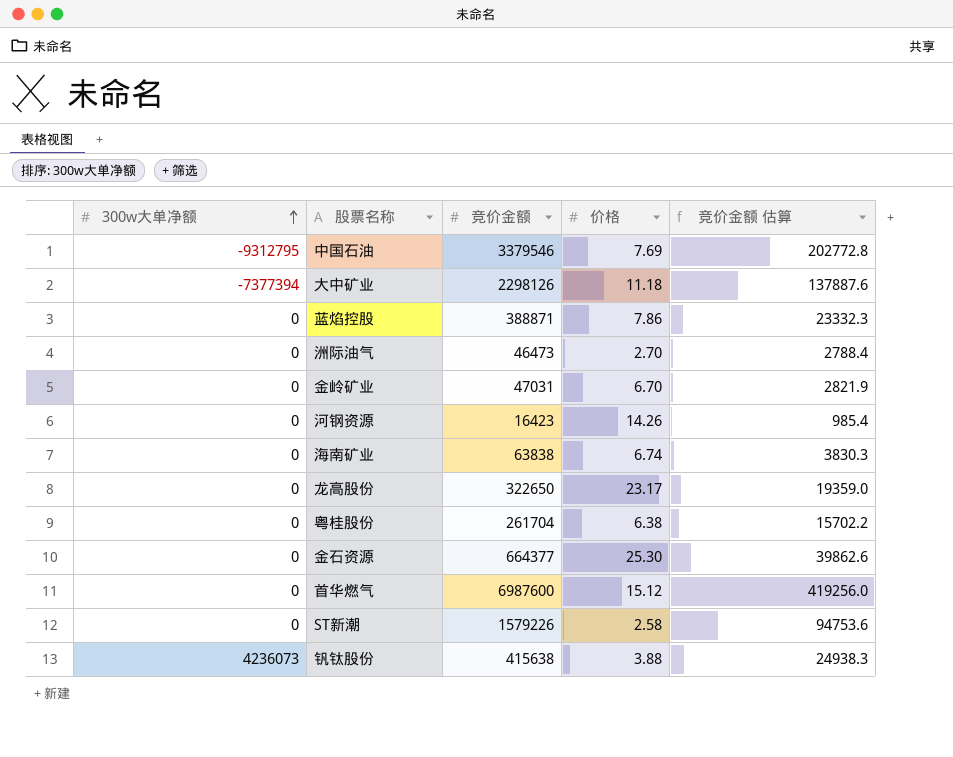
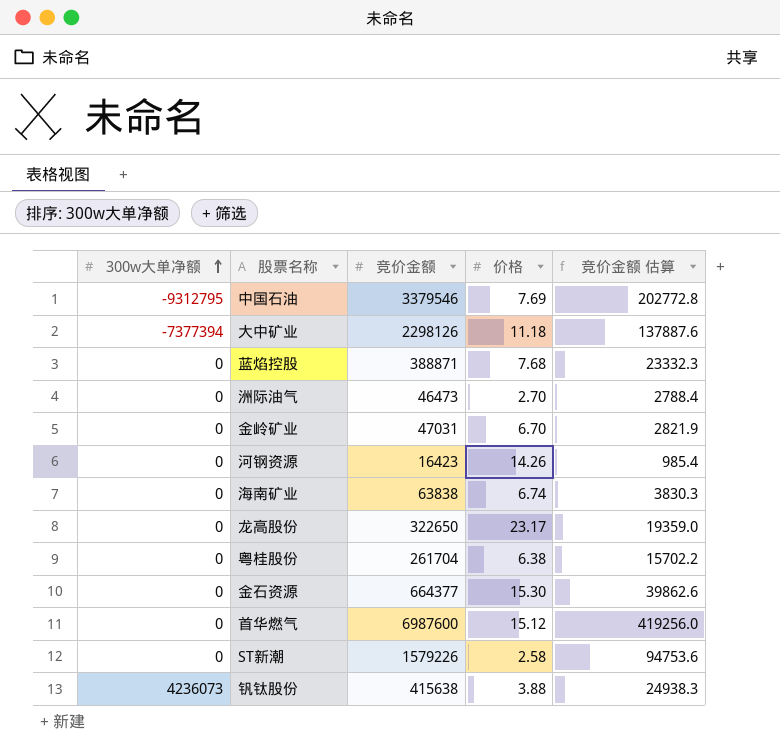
蓝焰控股 | 价格: 7.86 -> 7.68
金石资源 | 价格: 25.30 -> 15.30

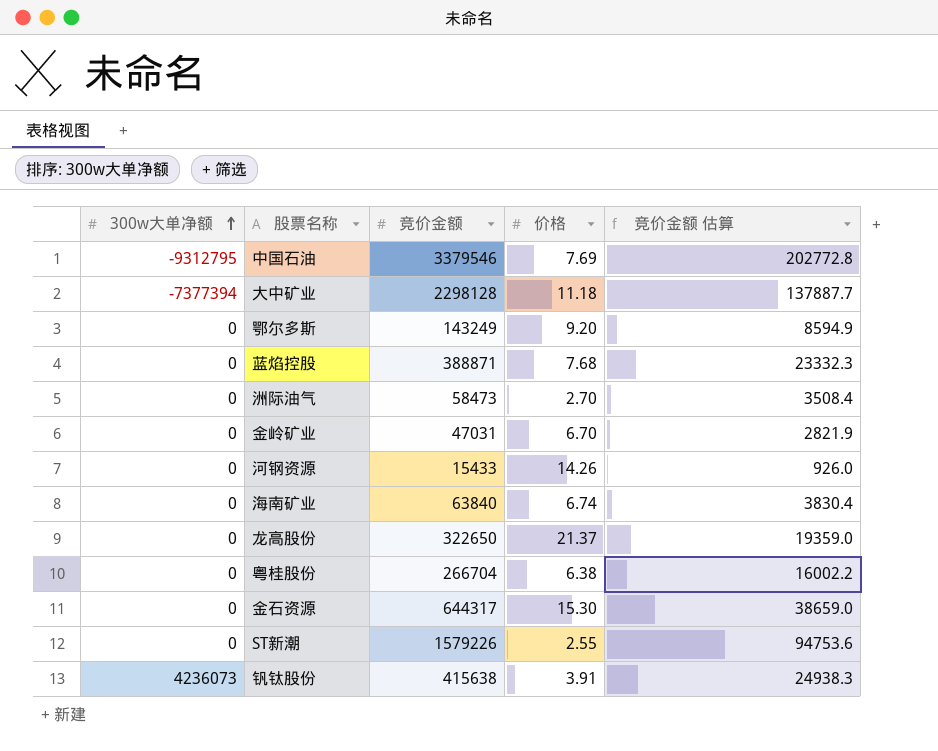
row 首华燃气: 0 | 6987600 | 15.12 | 419256.0 -> none
大中矿业 | 竞价金额: 2298126 -> 2298128
大中矿业 | 竞价金额 估算: 137887.6 -> 137887.7
row 鄂尔多斯: none -> 0 | 143249 | 9.20 | 8594.9
洲际油气 | 竞价金额: 46473 -> 58473
洲际油气 | 竞价金额 估算: 2788.4 -> 3508.4
河钢资源 | 竞价金额: 16423 -> 15433
河钢资源 | 竞价金额 估算: 985.4 -> 926.0
海南矿业 | 竞价金额: 63838 -> 63840
海南矿业 | 竞价金额 估算: 3830.3 -> 3830.4
龙高股份 | 价格: 23.17 -> 21.37
粤桂股份 | 竞价金额: 261704 -> 266704
粤桂股份 | 竞价金额 估算: 15702.2 -> 16002.2
金石资源 | 竞价金额: 664377 -> 644317
金石资源 | 竞价金额 估算: 39862.6 -> 38659.0
ST新潮 | 价格: 2.58 -> 2.55
钒钛股份 | 价格: 3.88 -> 3.91

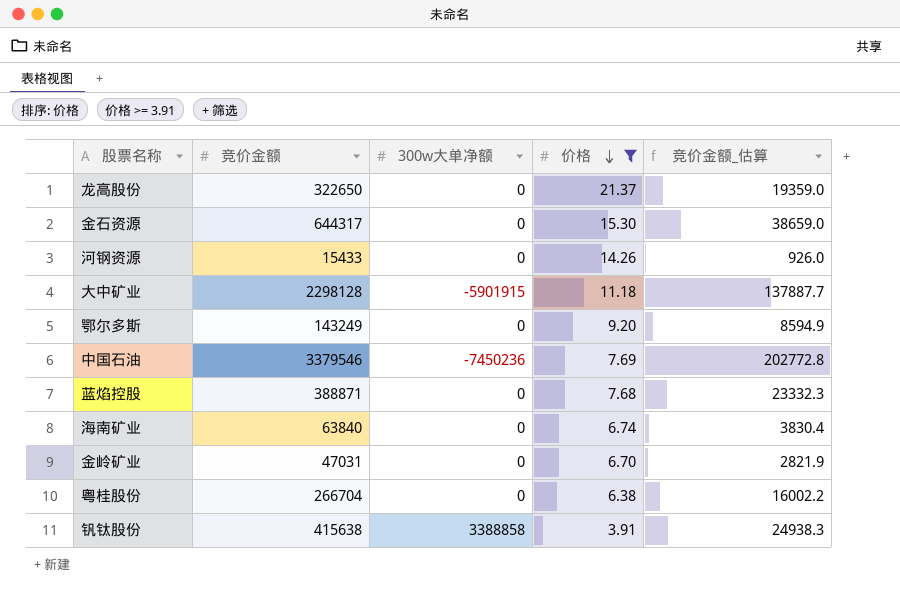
filter: none -> 价格 >= 3.91
row order: 300w大单净额 ascending -> 价格 descending
column 300w大单净额 | position: 1 -> 3
column name: 竞价金额 估算 -> 竞价金额_估算
大中矿业 | 300w大单净额: -7377394 -> -5901915
中国石油 | 300w大单净额: -9312795 -> -7450236
钒钛股份 | 300w大单净额: 4236073 -> 3388858

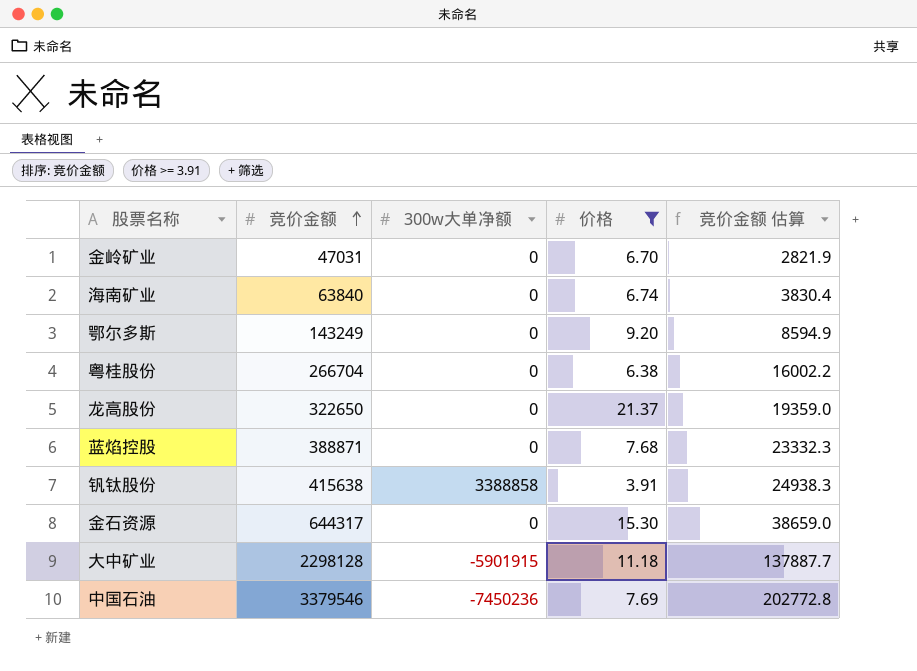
row order: 价格 descending -> 竞价金额 ascending
column name: 竞价金额_估算 -> 竞价金额 估算
row 河钢资源: 15433 | 0 | 14.26 | 926.0 -> none

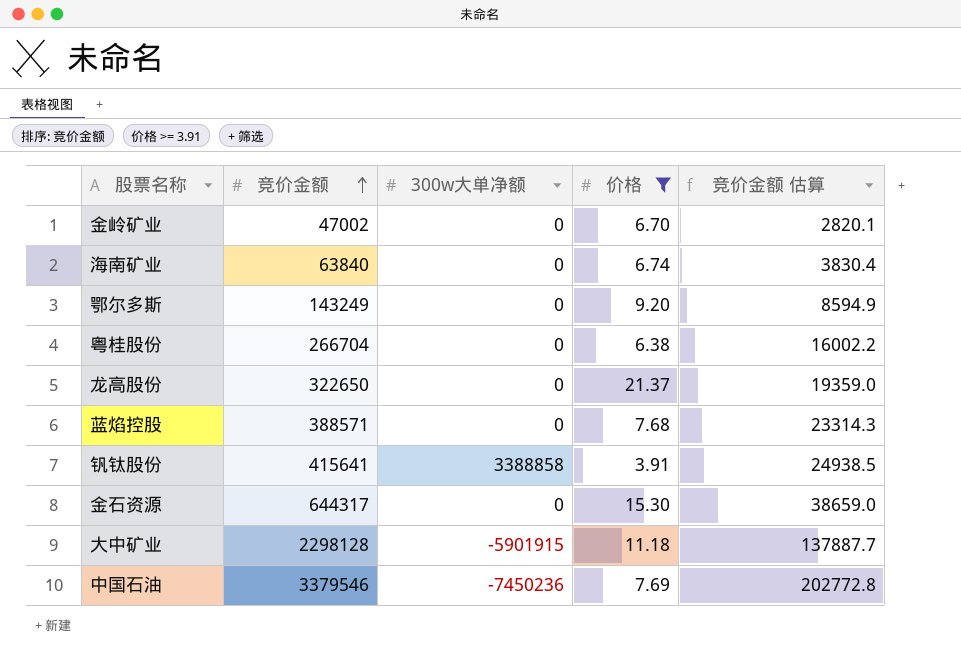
金岭矿业 | 竞价金额: 47031 -> 47002
金岭矿业 | 竞价金额 估算: 2821.9 -> 2820.1
蓝焰控股 | 竞价金额: 388871 -> 388571
蓝焰控股 | 竞价金额 估算: 23332.3 -> 23314.3
钒钛股份 | 竞价金额: 415638 -> 415641
钒钛股份 | 竞价金额 估算: 24938.3 -> 24938.5

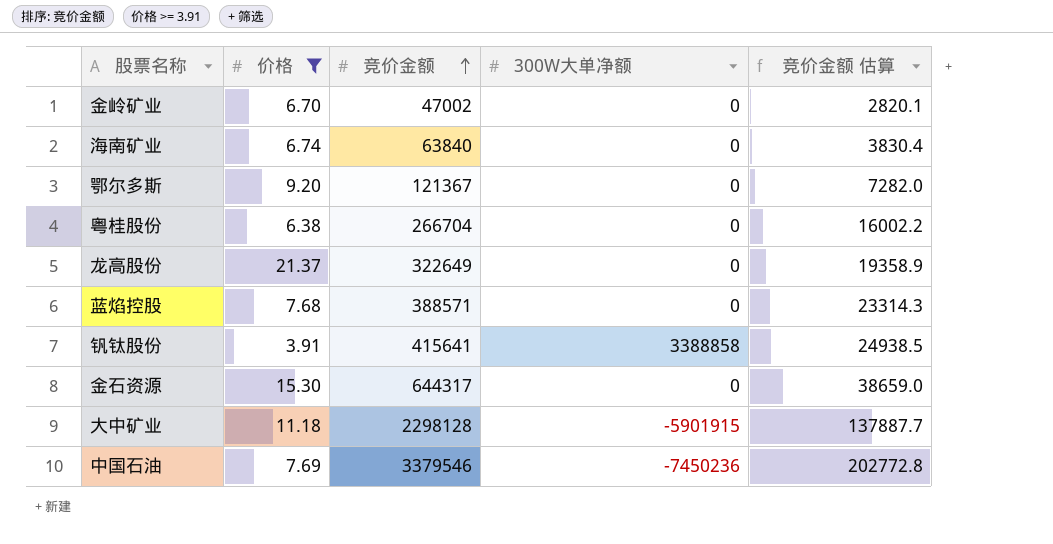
column 价格 | position: 4 -> 2
column name: 300w大单净额 -> 300W大单净额
鄂尔多斯 | 竞价金额: 143249 -> 121367
鄂尔多斯 | 竞价金额 估算: 8594.9 -> 7282.0
龙高股份 | 竞价金额: 322650 -> 322649
龙高股份 | 竞价金额 估算: 19359.0 -> 19358.9

